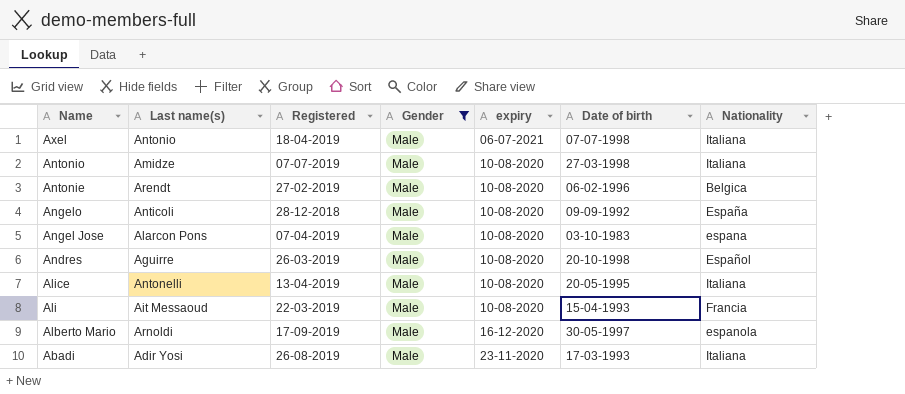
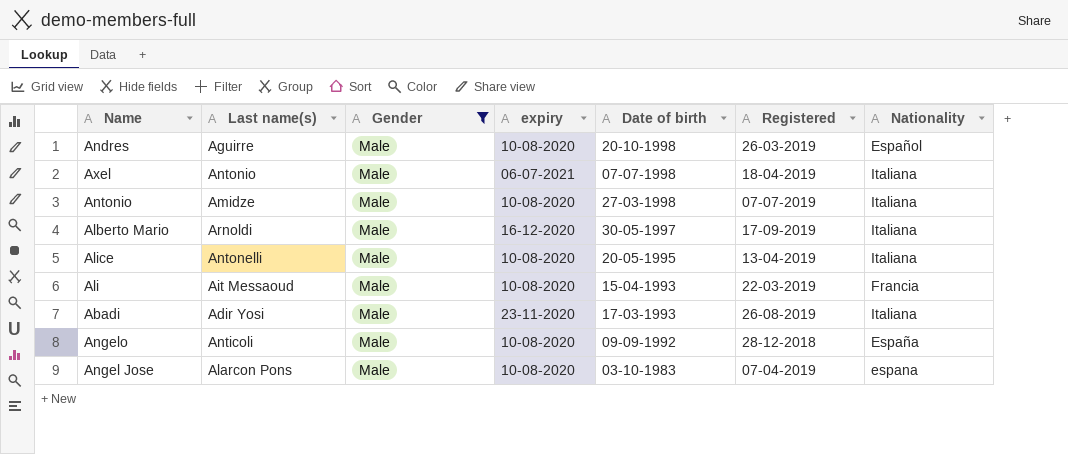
row order: Name descending -> Date of birth descending
column Registered | position: 3 -> 6
row Antonie: Arendt | 27-02-2019 | Male | 10-08-2020 | 06-02-1996 | Belgica -> none
Alberto Mario | Nationality: espanola -> Italiana

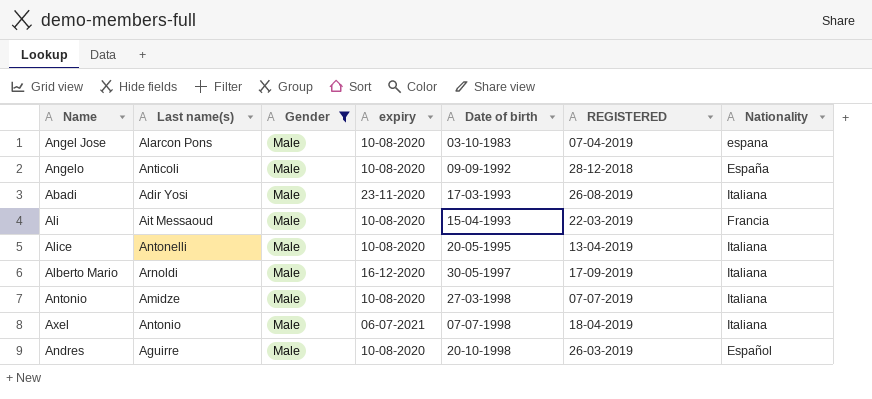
row order: Date of birth descending -> Date of birth ascending
column name: Registered -> REGISTERED

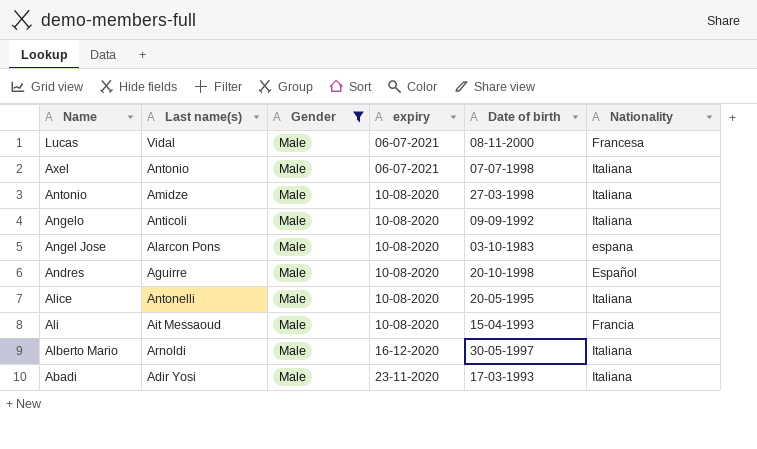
row order: Date of birth ascending -> Name descending
column REGISTERED | position: 6 -> none
row Lucas: none -> Vidal | Male | 06-07-2021 | 08-11-2000 | Francesa
Angelo | Nationality: España -> Italiana

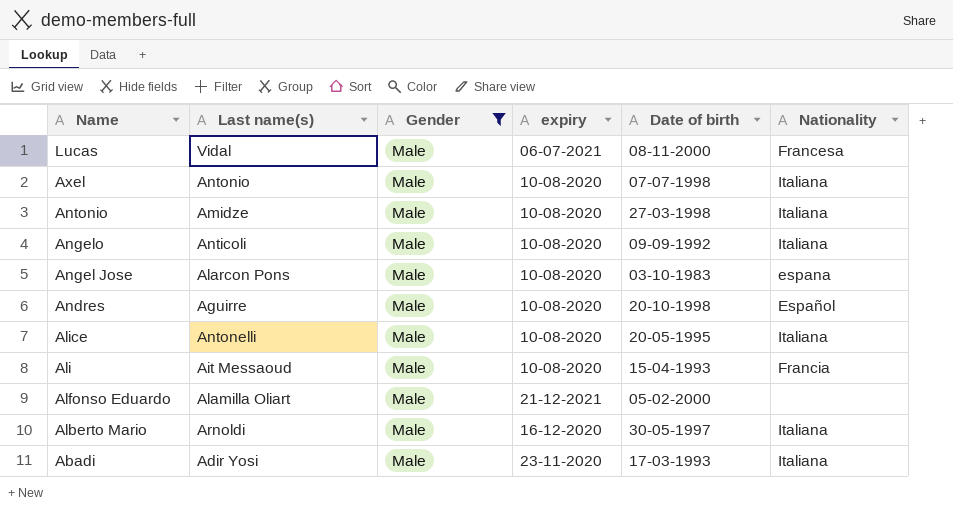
Axel | expiry: 06-07-2021 -> 10-08-2020
row Alfonso Eduardo: none -> Alamilla Oliart | Male | 21-12-2021 | 05-02-2000 | none

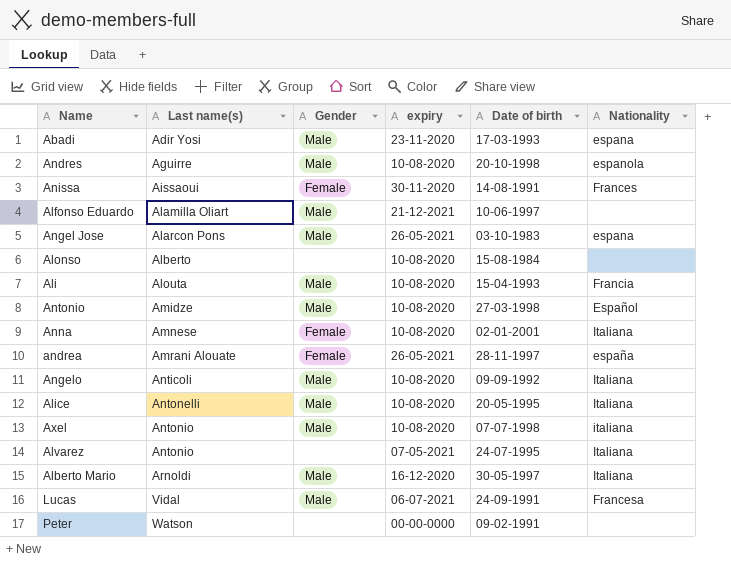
filter: Gender = Male -> none
row order: Name descending -> Last name(s) ascending
Abadi | Nationality: Italiana -> espana
Andres | Nationality: Español -> espanola
Alfonso Eduardo | Date of birth: 05-02-2000 -> 10-06-1997
Angel Jose | expiry: 10-08-2020 -> 26-05-2021
Ali | Last name(s): Ait Messaoud -> Alouta
Antonio | Nationality: Italiana -> Español
Axel | Nationality: Italiana -> italiana
Lucas | Date of birth: 08-11-2000 -> 24-09-1991

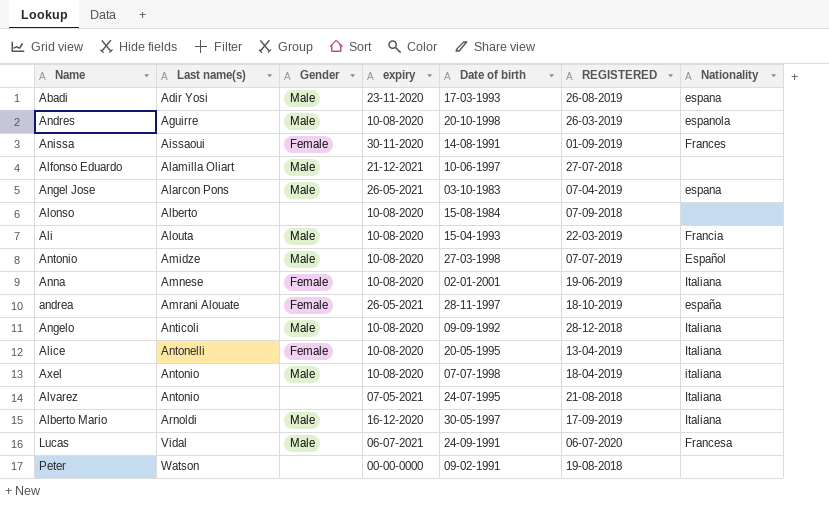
column REGISTERED | position: none -> 6
Alice | Gender: Male -> Female

